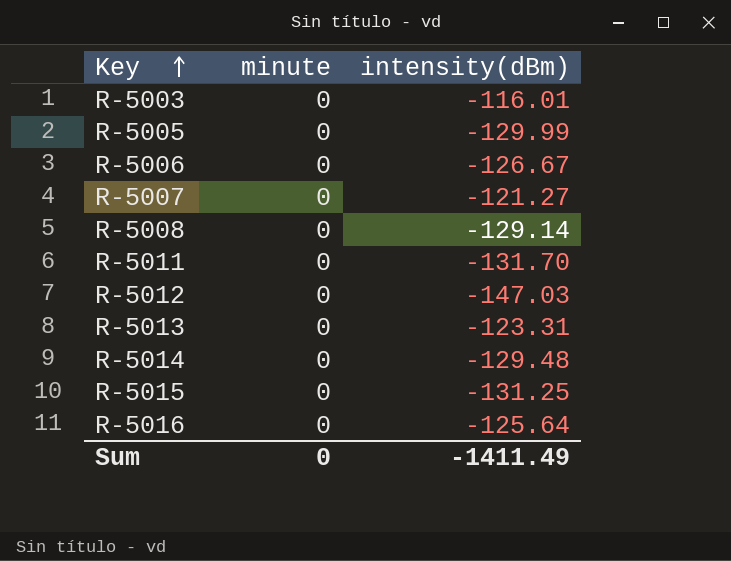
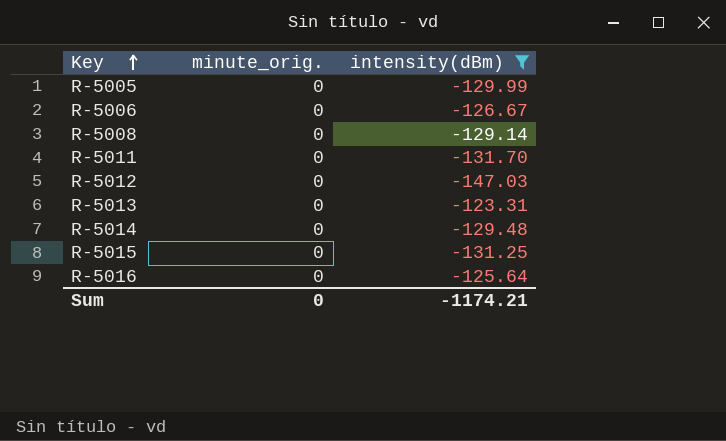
filter: none -> intensity(dBm) <= -123.31
column name: minute -> minute_orig.
Sum | intensity(dBm): -1411.49 -> -1174.21

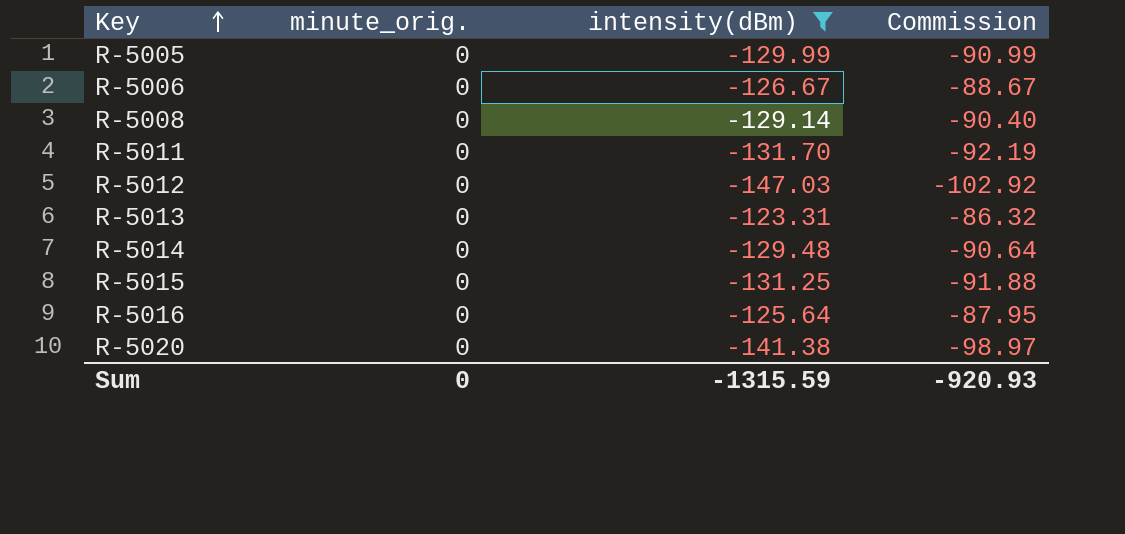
column Commission | formula: none -> [intensity(dBm)] * 0.7
row R-5020: none -> 0 | -141.38 | -98.97
Sum | intensity(dBm): -1174.21 -> -1315.59

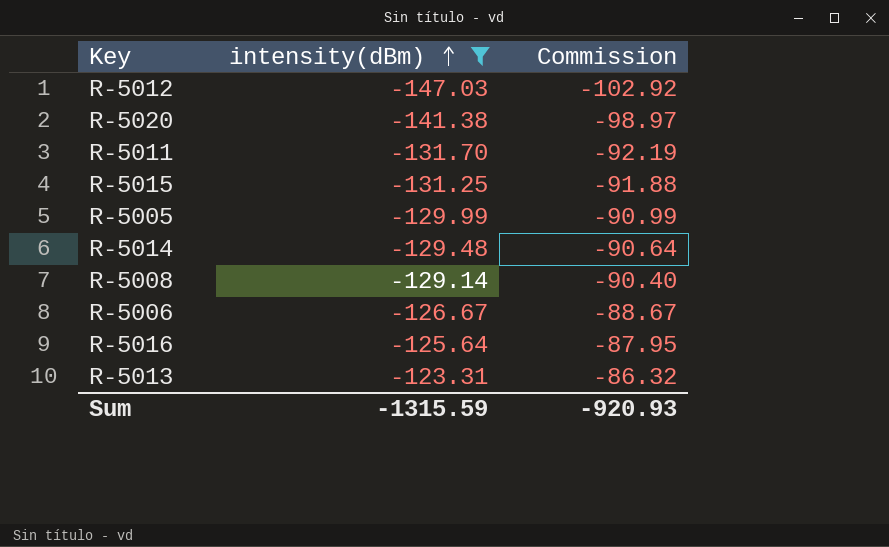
row order: Key ascending -> intensity(dBm) ascending
column minute_orig. | position: 2 -> none

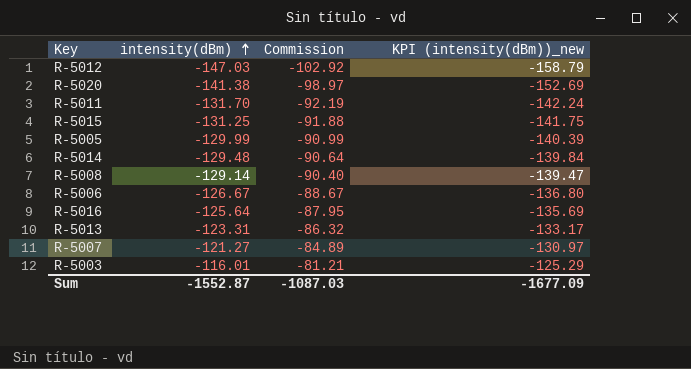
filter: intensity(dBm) <= -123.31 -> none
column KPI (intensity(dBm))_new | formula: none -> [intensity(dBm)] * 1.08
Sum | intensity(dBm): -1315.59 -> -1552.87
Sum | Commission: -920.93 -> -1087.03

